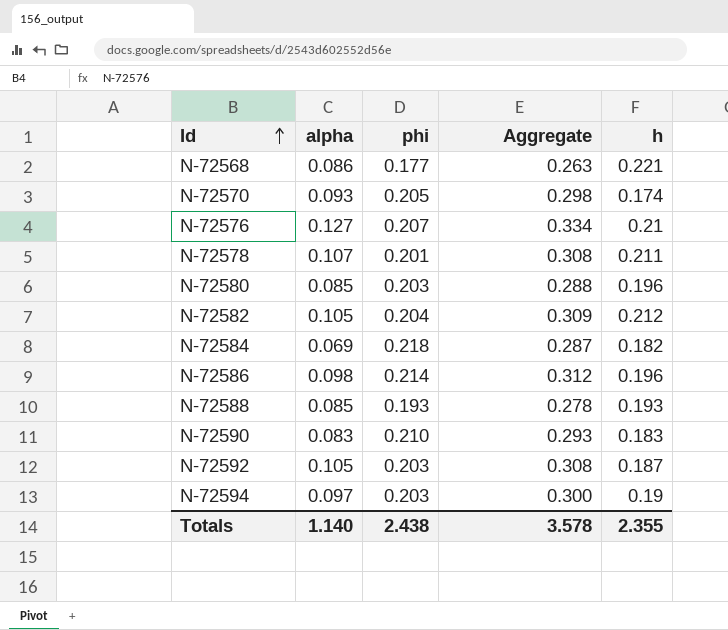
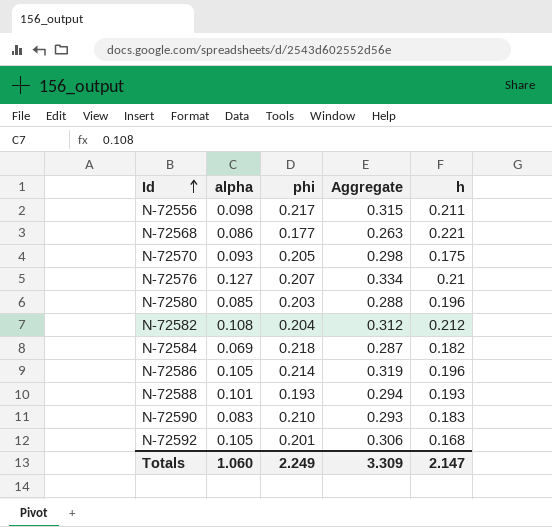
row N-72578: 0.107 | 0.201 | 0.308 | 0.211 -> none
row N-72594: 0.097 | 0.203 | 0.300 | 0.19 -> none
row N-72556: none -> 0.098 | 0.217 | 0.315 | 0.211
N-72570 | h: 0.174 -> 0.175
N-72582 | alpha: 0.105 -> 0.108
N-72582 | Aggregate: 0.309 -> 0.312
N-72586 | alpha: 0.098 -> 0.105
N-72586 | Aggregate: 0.312 -> 0.319
N-72588 | alpha: 0.085 -> 0.101
N-72588 | Aggregate: 0.278 -> 0.294
N-72592 | phi: 0.203 -> 0.201
N-72592 | Aggregate: 0.308 -> 0.306
N-72592 | h: 0.187 -> 0.168
Totals | alpha: 1.140 -> 1.060
Totals | phi: 2.438 -> 2.249
Totals | Aggregate: 3.578 -> 3.309
Totals | h: 2.355 -> 2.147

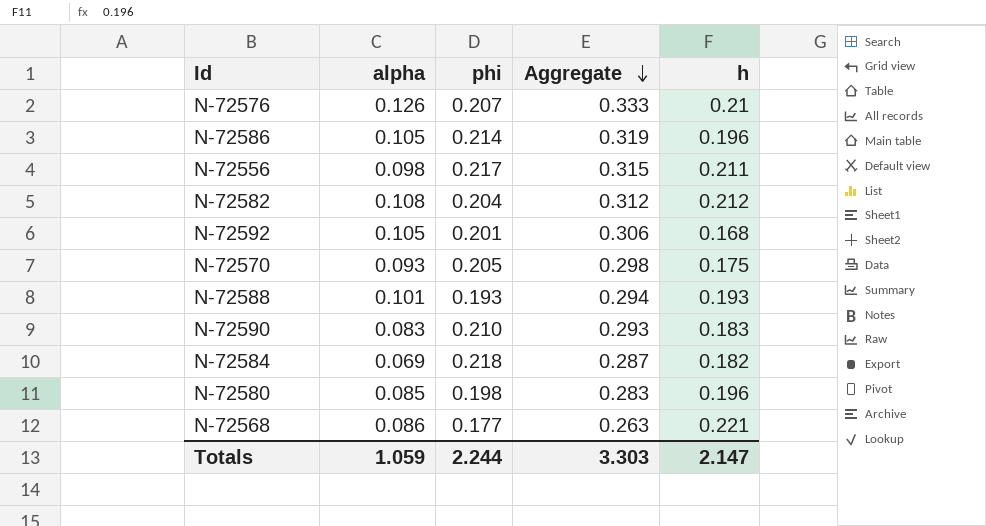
row order: Id ascending -> Aggregate descending
N-72576 | alpha: 0.127 -> 0.126
N-72576 | Aggregate: 0.334 -> 0.333
N-72580 | phi: 0.203 -> 0.198
N-72580 | Aggregate: 0.288 -> 0.283
Totals | alpha: 1.060 -> 1.059
Totals | phi: 2.249 -> 2.244
Totals | Aggregate: 3.309 -> 3.303

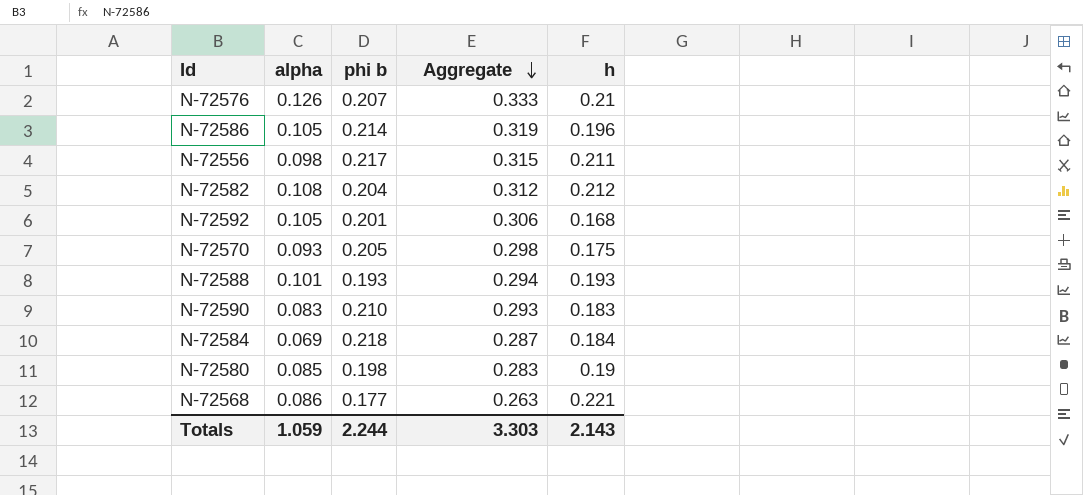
column name: phi -> phi b
N-72584 | h: 0.182 -> 0.184
N-72580 | h: 0.196 -> 0.19
Totals | h: 2.147 -> 2.143

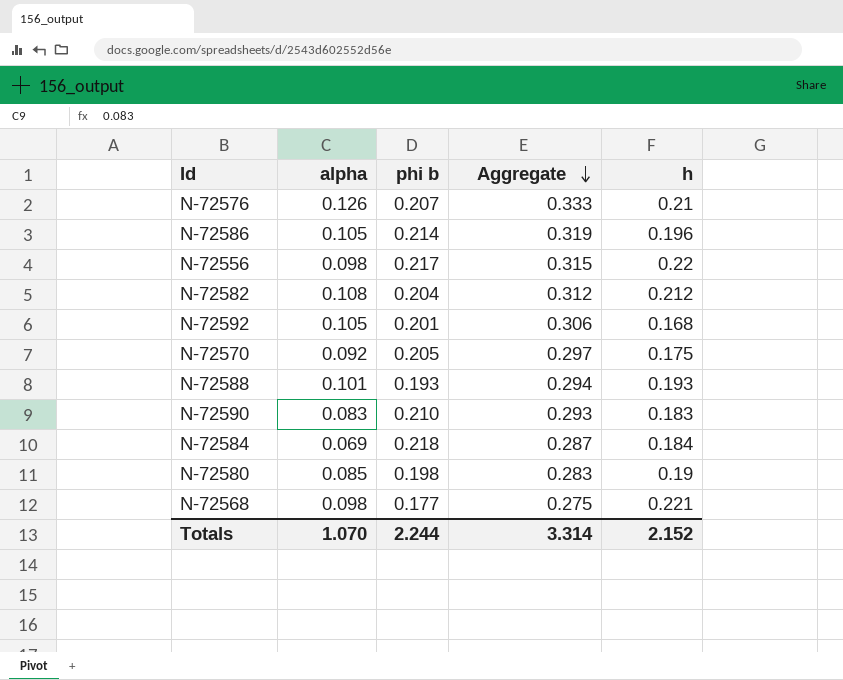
N-72556 | h: 0.211 -> 0.22
N-72570 | alpha: 0.093 -> 0.092
N-72570 | Aggregate: 0.298 -> 0.297
N-72568 | alpha: 0.086 -> 0.098
N-72568 | Aggregate: 0.263 -> 0.275
Totals | alpha: 1.059 -> 1.070
Totals | Aggregate: 3.303 -> 3.314
Totals | h: 2.143 -> 2.152

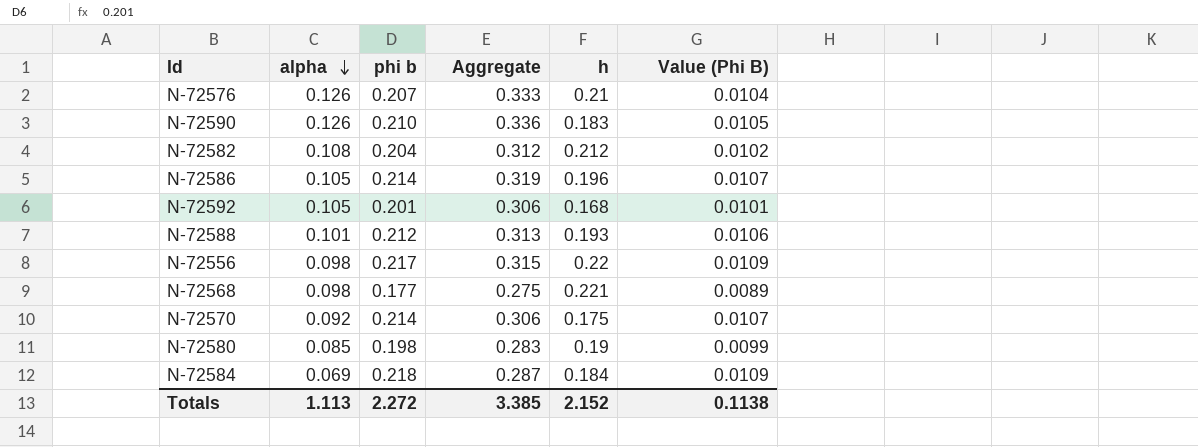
row order: Aggregate descending -> alpha descending
column Value (Phi B) | formula: none -> [phi b] * 0.05
N-72590 | alpha: 0.083 -> 0.126
N-72590 | Aggregate: 0.293 -> 0.336
N-72588 | phi b: 0.193 -> 0.212
N-72588 | Aggregate: 0.294 -> 0.313
N-72570 | phi b: 0.205 -> 0.214
N-72570 | Aggregate: 0.297 -> 0.306
Totals | alpha: 1.070 -> 1.113
Totals | phi b: 2.244 -> 2.272
Totals | Aggregate: 3.314 -> 3.385

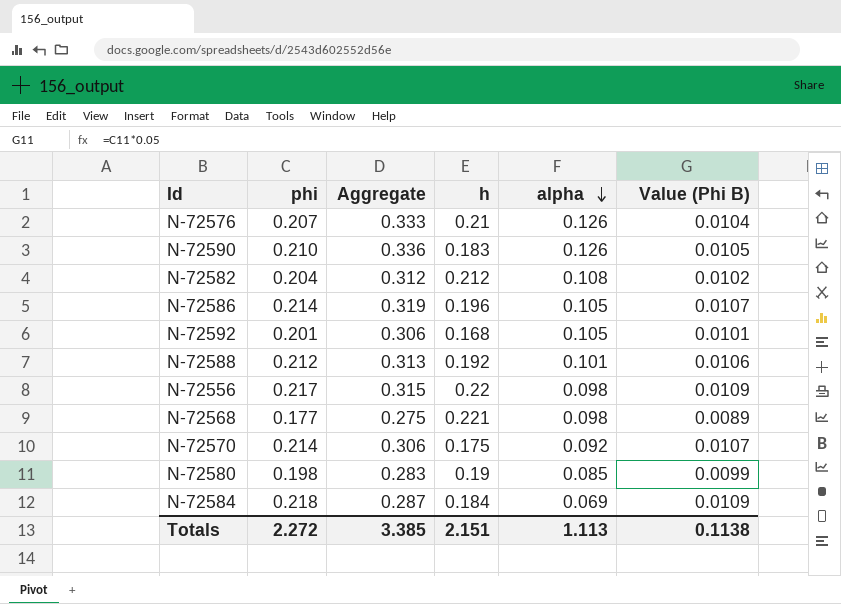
column name: phi b -> phi
column alpha | position: 2 -> 5
N-72588 | h: 0.193 -> 0.192
Totals | h: 2.152 -> 2.151

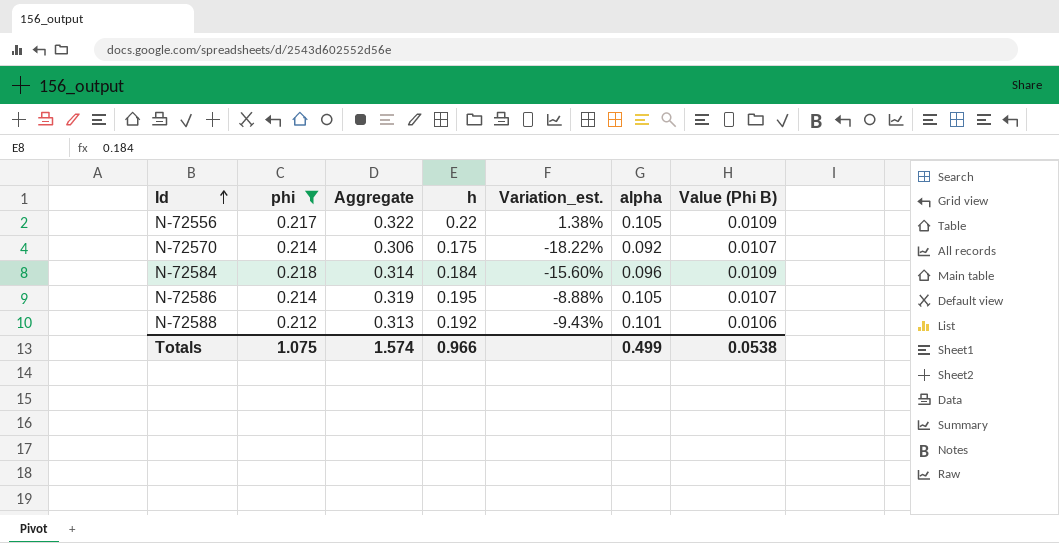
filter: none -> phi >= 0.212
row order: alpha descending -> Id ascending
column Variation_est. | formula: none -> ([h] - [phi]) / [phi]
N-72556 | Aggregate: 0.315 -> 0.322
N-72556 | alpha: 0.098 -> 0.105
N-72584 | Aggregate: 0.287 -> 0.314
N-72584 | alpha: 0.069 -> 0.096
N-72586 | h: 0.196 -> 0.195
Totals | phi: 2.272 -> 1.075
Totals | Aggregate: 3.385 -> 1.574
Totals | h: 2.151 -> 0.966
Totals | alpha: 1.113 -> 0.499
Totals | Value (Phi B): 0.1138 -> 0.0538

